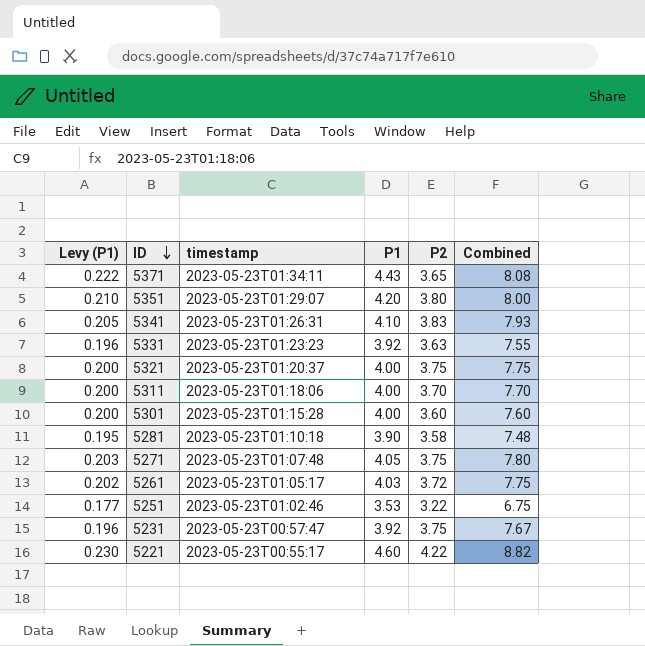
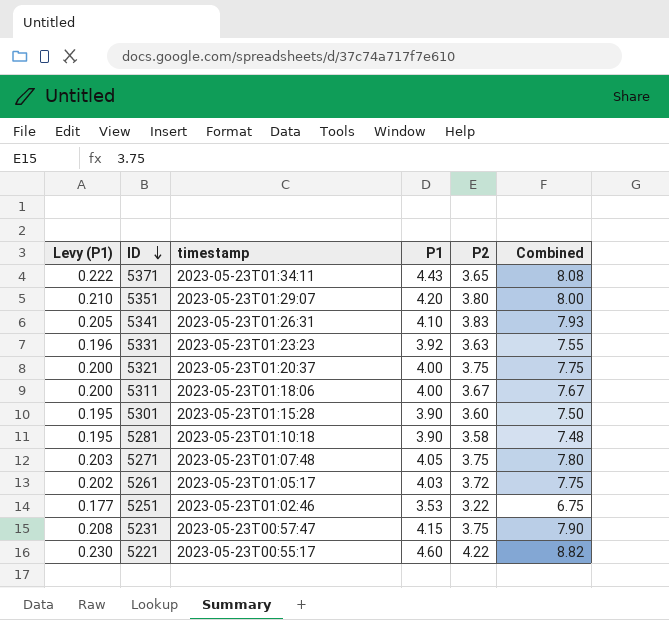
5311 | P2: 3.70 -> 3.67
5311 | Combined: 7.70 -> 7.67
5301 | Levy (P1): 0.200 -> 0.195
5301 | P1: 4.00 -> 3.90
5301 | Combined: 7.60 -> 7.50
5231 | Levy (P1): 0.196 -> 0.208
5231 | P1: 3.92 -> 4.15
5231 | Combined: 7.67 -> 7.90

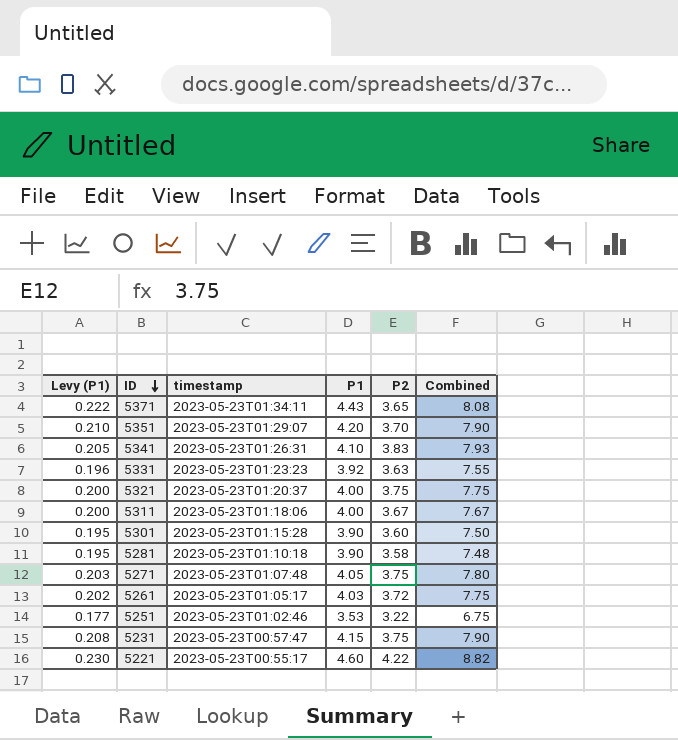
5351 | P2: 3.80 -> 3.70
5351 | Combined: 8.00 -> 7.90

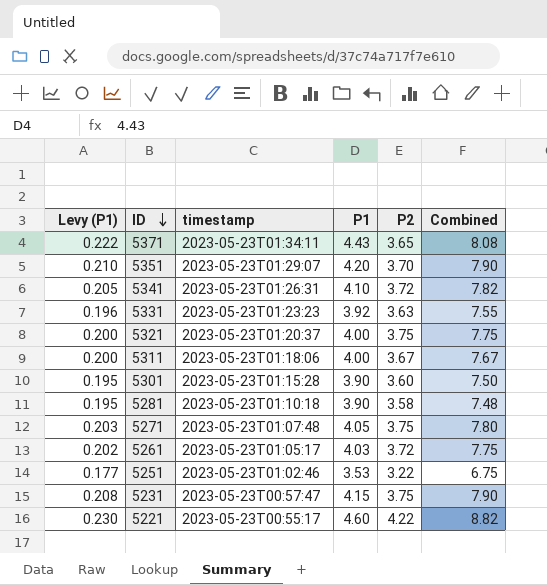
5341 | P2: 3.83 -> 3.72
5341 | Combined: 7.93 -> 7.82

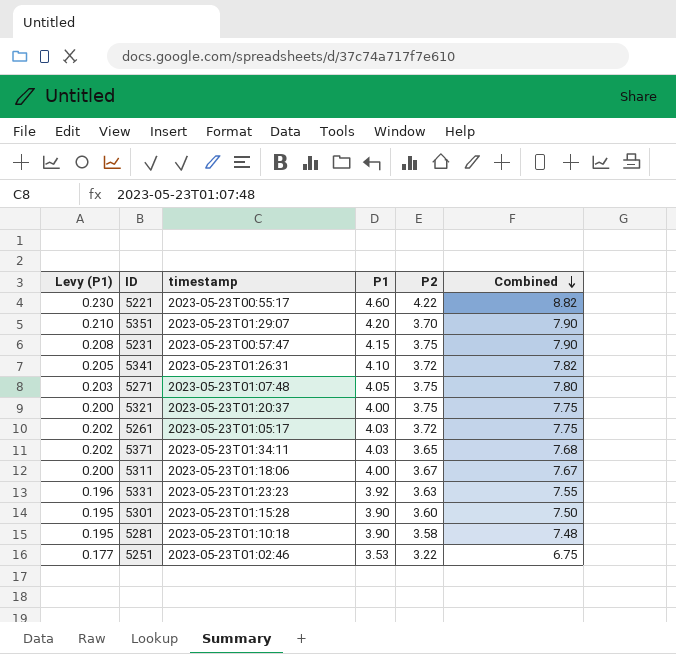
row order: ID descending -> Combined descending
5371 | Levy (P1): 0.222 -> 0.202
5371 | P1: 4.43 -> 4.03
5371 | Combined: 8.08 -> 7.68

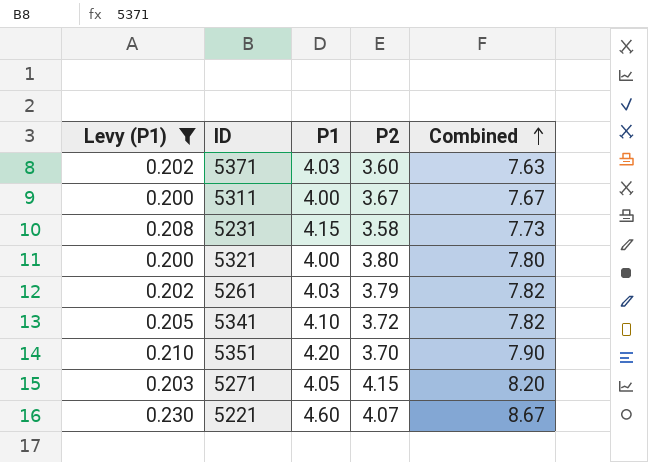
filter: none -> Levy (P1) >= 0.200
row order: Combined descending -> Combined ascending
column timestamp | position: 3 -> none
5371 | P2: 3.65 -> 3.60
5371 | Combined: 7.68 -> 7.63
5231 | P2: 3.75 -> 3.58
5231 | Combined: 7.90 -> 7.73
5321 | P2: 3.75 -> 3.80
5321 | Combined: 7.75 -> 7.80
5261 | P2: 3.72 -> 3.79
5261 | Combined: 7.75 -> 7.82
5271 | P2: 3.75 -> 4.15
5271 | Combined: 7.80 -> 8.20
5221 | P2: 4.22 -> 4.07
5221 | Combined: 8.82 -> 8.67

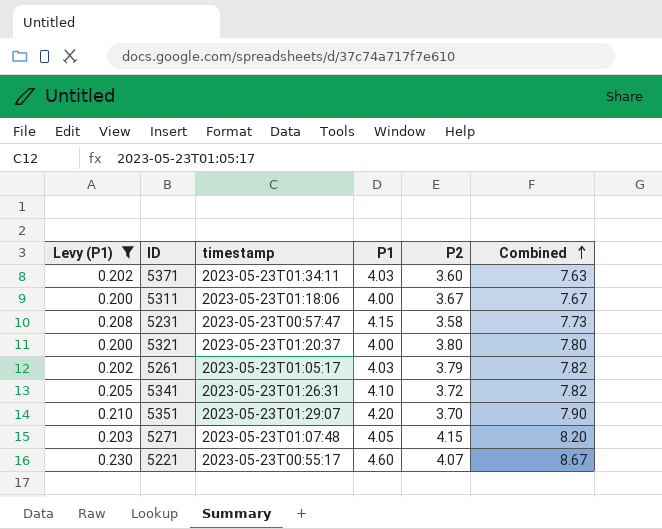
column timestamp | position: none -> 3

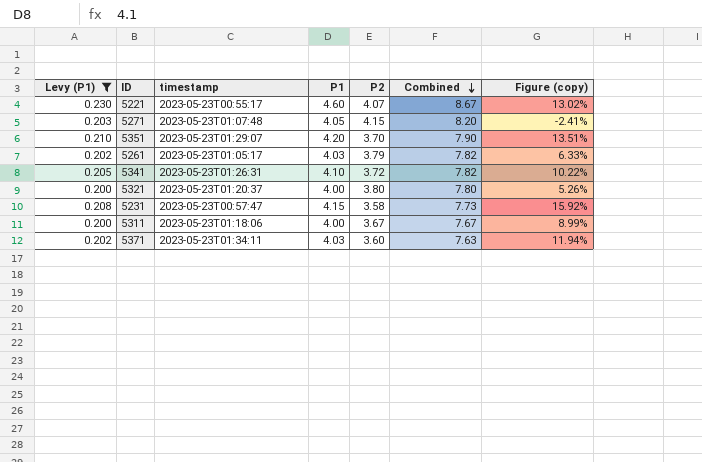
row order: Combined ascending -> Combined descending
column Figure (copy) | formula: none -> ([P1] - [P2]) / [P2]

